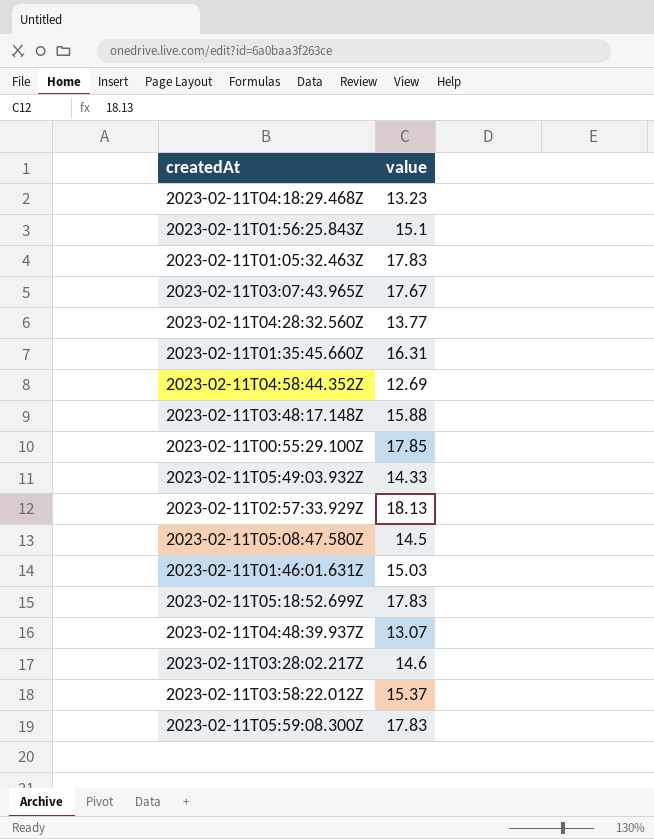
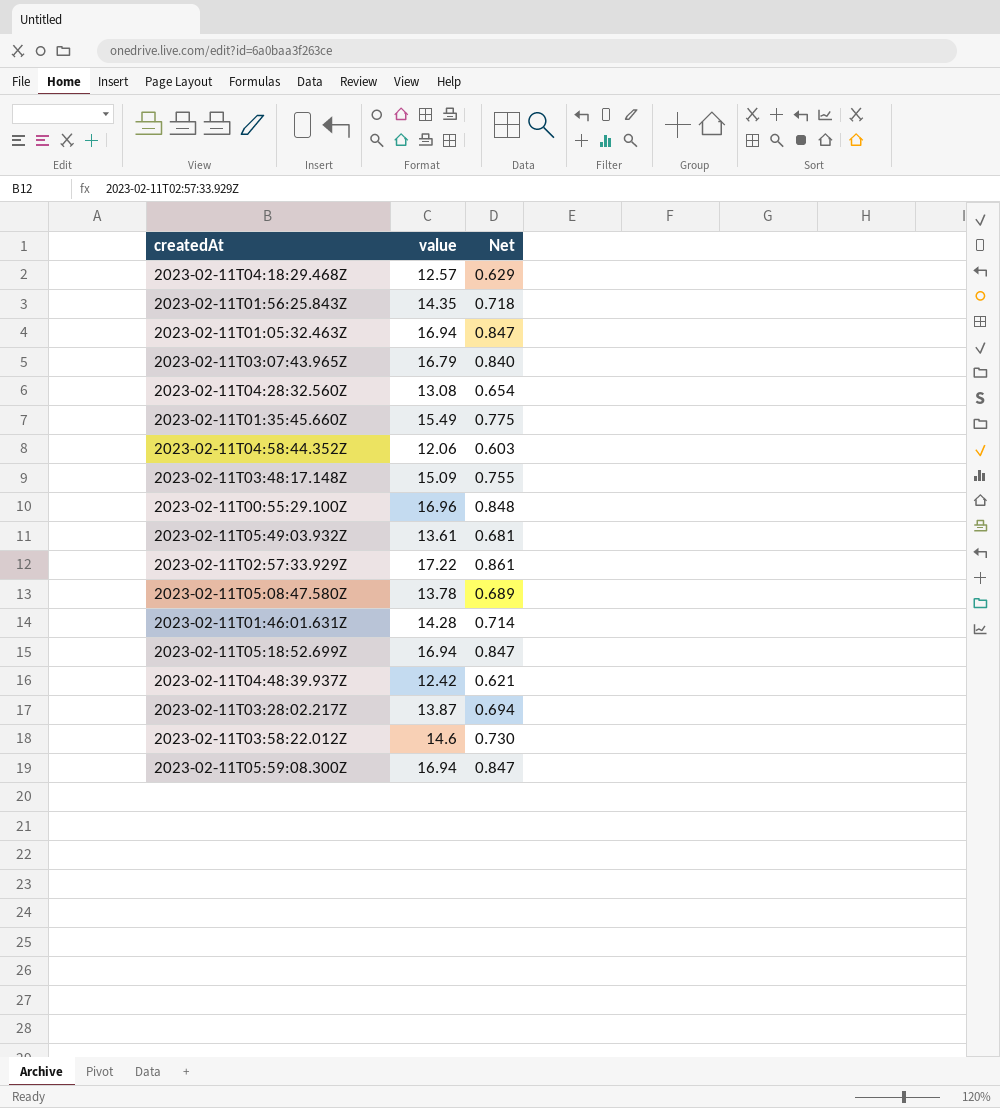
column Net | formula: none -> [value] * 0.05
2023-02-11T04:18:29.468Z | value: 13.23 -> 12.57
2023-02-11T01:56:25.843Z | value: 15.1 -> 14.35
2023-02-11T01:05:32.463Z | value: 17.83 -> 16.94
2023-02-11T03:07:43.965Z | value: 17.67 -> 16.79
2023-02-11T04:28:32.560Z | value: 13.77 -> 13.08
2023-02-11T01:35:45.660Z | value: 16.31 -> 15.49
2023-02-11T04:58:44.352Z | value: 12.69 -> 12.06
2023-02-11T03:48:17.148Z | value: 15.88 -> 15.09
2023-02-11T00:55:29.100Z | value: 17.85 -> 16.96
2023-02-11T05:49:03.932Z | value: 14.33 -> 13.61
2023-02-11T02:57:33.929Z | value: 18.13 -> 17.22
2023-02-11T05:08:47.580Z | value: 14.5 -> 13.78
2023-02-11T01:46:01.631Z | value: 15.03 -> 14.28
2023-02-11T05:18:52.699Z | value: 17.83 -> 16.94
2023-02-11T04:48:39.937Z | value: 13.07 -> 12.42
2023-02-11T03:28:02.217Z | value: 14.6 -> 13.87
2023-02-11T03:58:22.012Z | value: 15.37 -> 14.6
2023-02-11T05:59:08.300Z | value: 17.83 -> 16.94

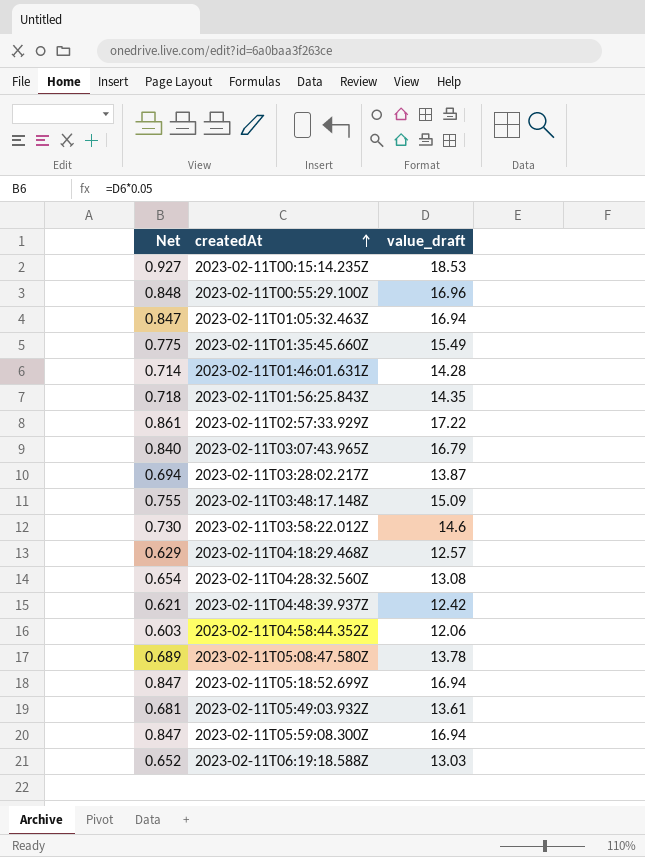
row order: none -> createdAt ascending
column Net | position: 3 -> 1
column name: value -> value_draft
row 2023-02-11T00:15:14.235Z: none -> 0.927 | 18.53
row 2023-02-11T06:19:18.588Z: none -> 0.652 | 13.03

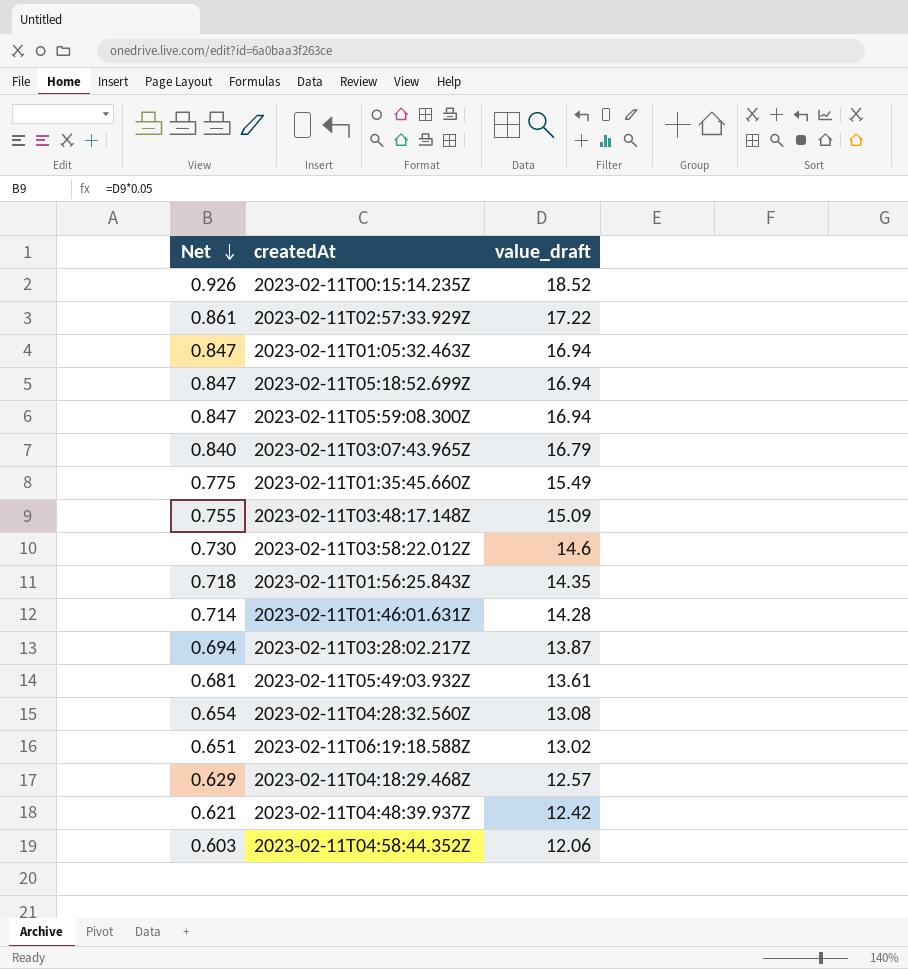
row order: createdAt ascending -> Net descending
row 2023-02-11T00:55:29.100Z: 0.848 | 16.96 -> none
row 2023-02-11T05:08:47.580Z: 0.689 | 13.78 -> none
2023-02-11T00:15:14.235Z | Net: 0.927 -> 0.926
2023-02-11T00:15:14.235Z | value_draft: 18.53 -> 18.52
2023-02-11T06:19:18.588Z | Net: 0.652 -> 0.651
2023-02-11T06:19:18.588Z | value_draft: 13.03 -> 13.02

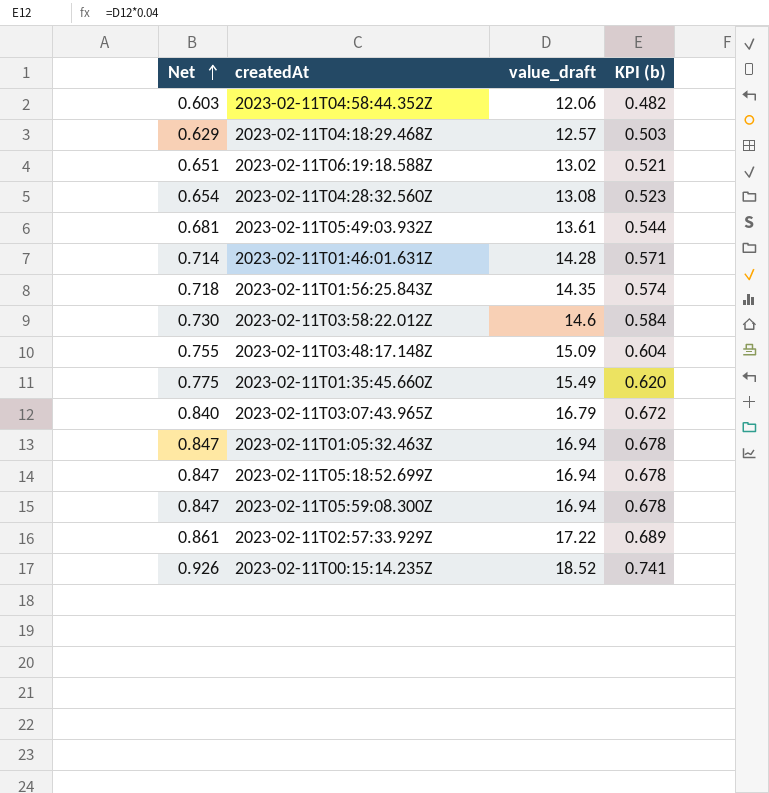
row order: Net descending -> Net ascending
column KPI (b) | formula: none -> [value_draft] * 0.04
row 2023-02-11T03:28:02.217Z: 0.694 | 13.87 -> none
row 2023-02-11T04:48:39.937Z: 0.621 | 12.42 -> none

